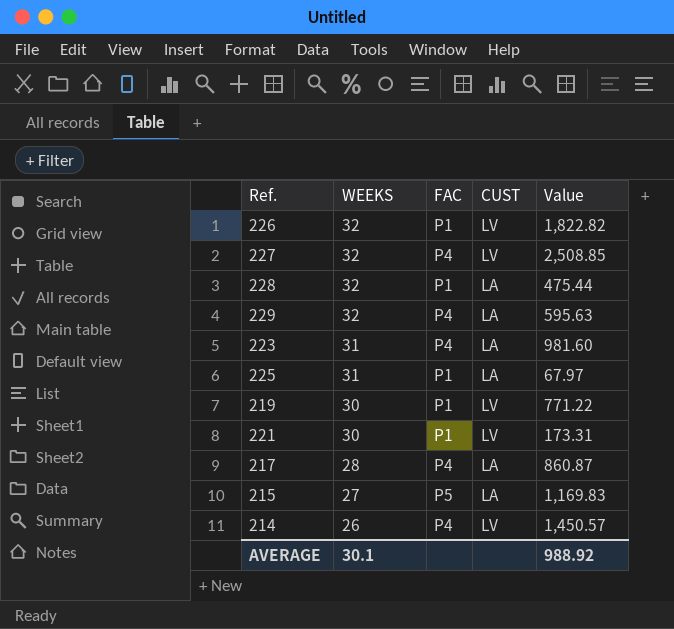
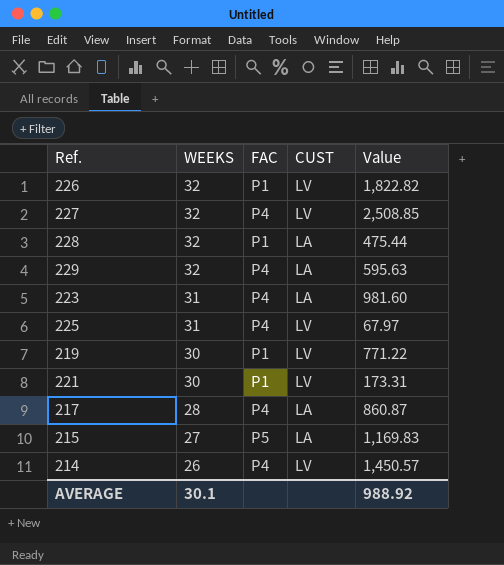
225 | FAC: P1 -> P4
225 | CUST: LA -> LV

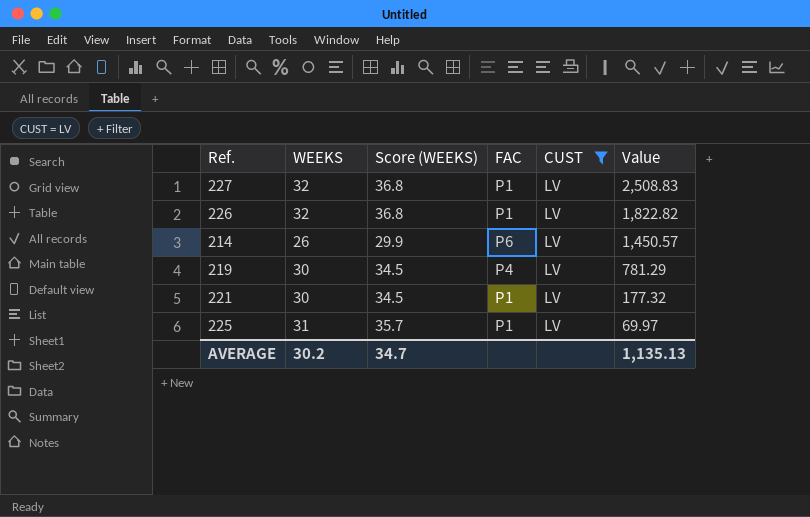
filter: none -> CUST = LV
row order: WEEKS descending -> Value descending
column Score (WEEKS) | formula: none -> [WEEKS] * 1.15
227 | FAC: P4 -> P1
227 | Value: 2,508.85 -> 2,508.83
214 | FAC: P4 -> P6
219 | FAC: P1 -> P4
219 | Value: 771.22 -> 781.29
221 | Value: 173.31 -> 177.32
225 | FAC: P4 -> P1
225 | Value: 67.97 -> 69.97
AVERAGE | WEEKS: 30.1 -> 30.2
AVERAGE | Value: 988.92 -> 1,135.13

